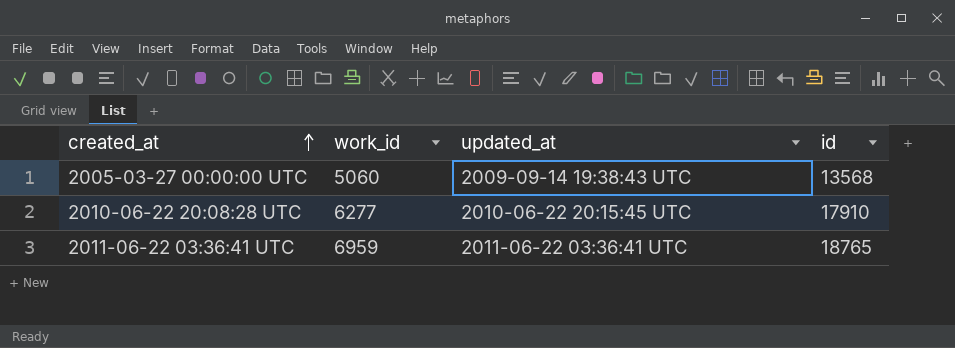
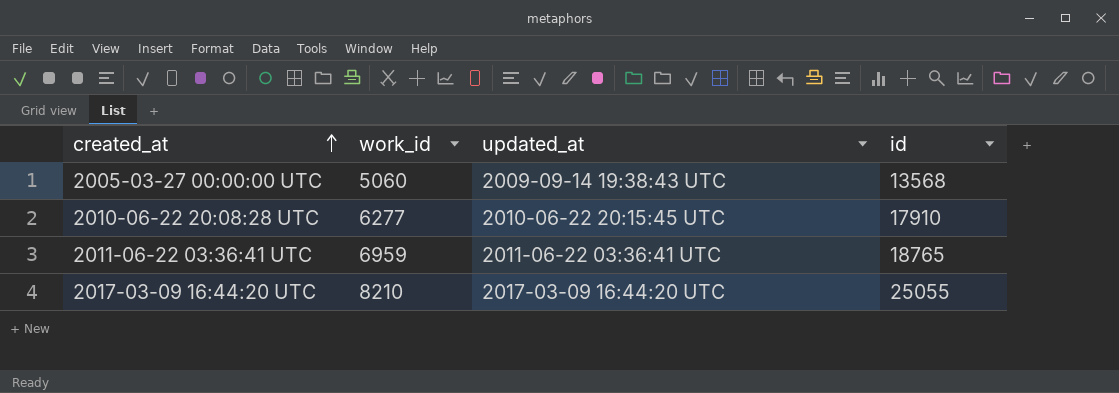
row 2017-03-09 16:44:20 UTC: none -> 8210 | 2017-03-09 16:44:20 UTC | 25055

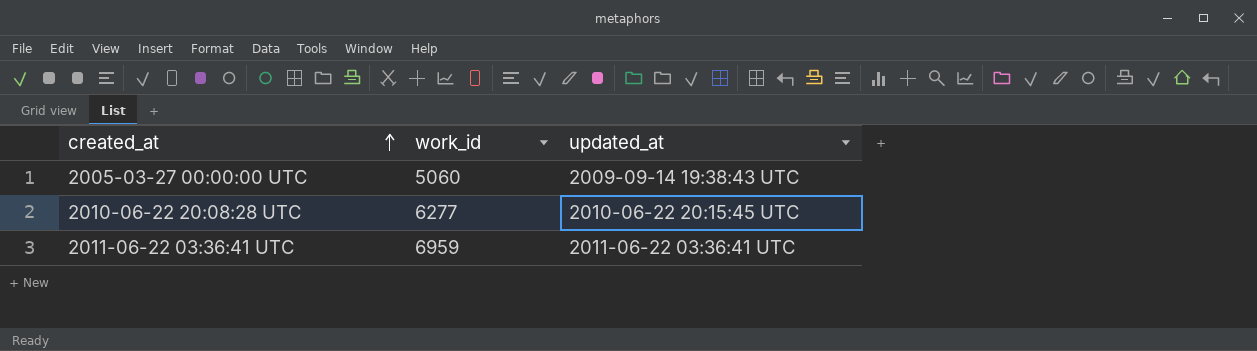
column id | position: 4 -> none
row 2017-03-09 16:44:20 UTC: 8210 | 2017-03-09 16:44:20 UTC | 25055 -> none

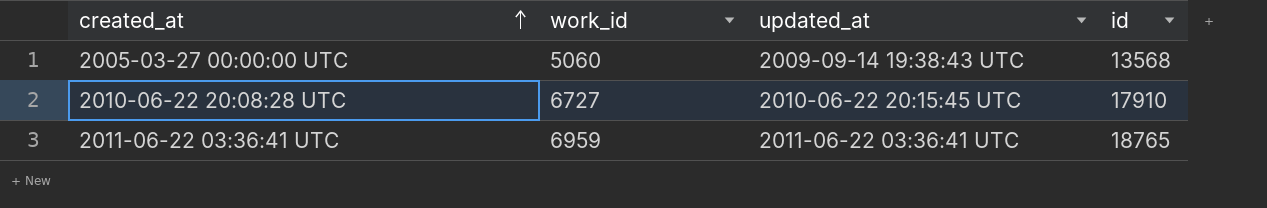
column id | position: none -> 4
2010-06-22 20:08:28 UTC | work_id: 6277 -> 6727

